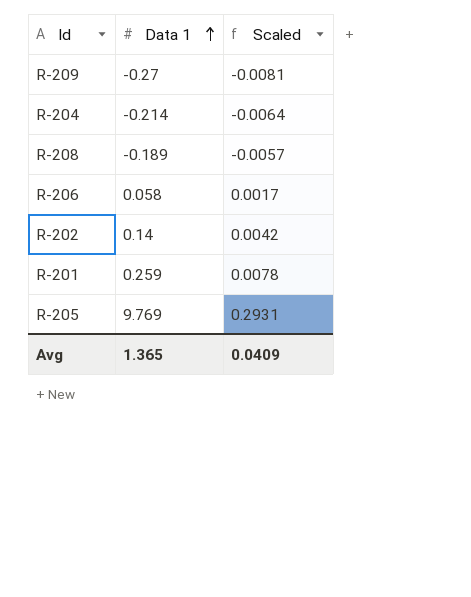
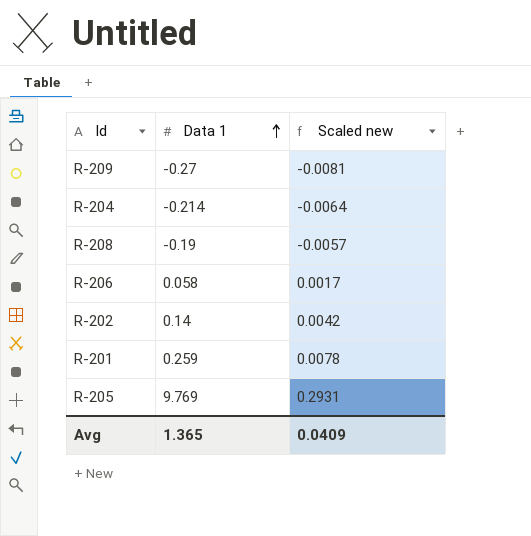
column name: Scaled -> Scaled new
R-208 | Data 1: -0.189 -> -0.19

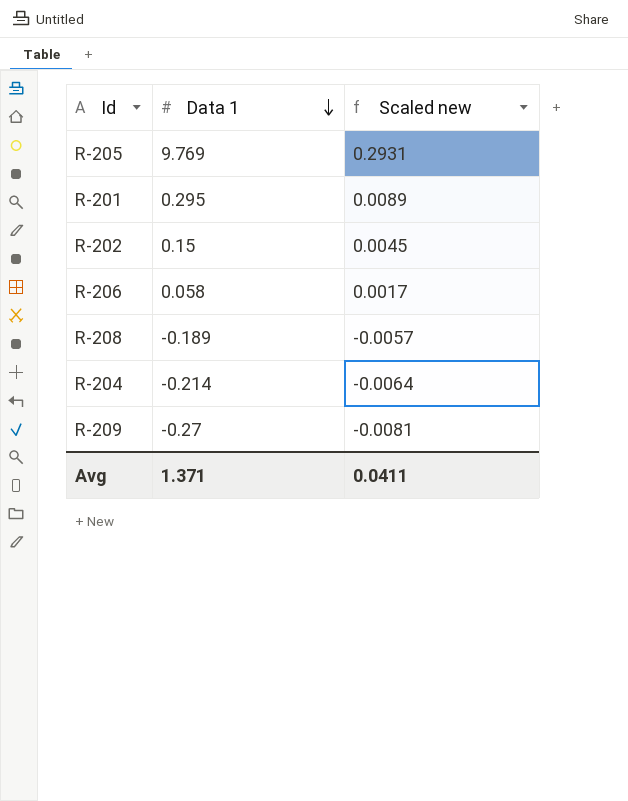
row order: Data 1 ascending -> Data 1 descending
R-201 | Data 1: 0.259 -> 0.295
R-201 | Scaled new: 0.0078 -> 0.0089
R-202 | Data 1: 0.14 -> 0.15
R-202 | Scaled new: 0.0042 -> 0.0045
R-208 | Data 1: -0.19 -> -0.189
Avg | Data 1: 1.365 -> 1.371
Avg | Scaled new: 0.0409 -> 0.0411

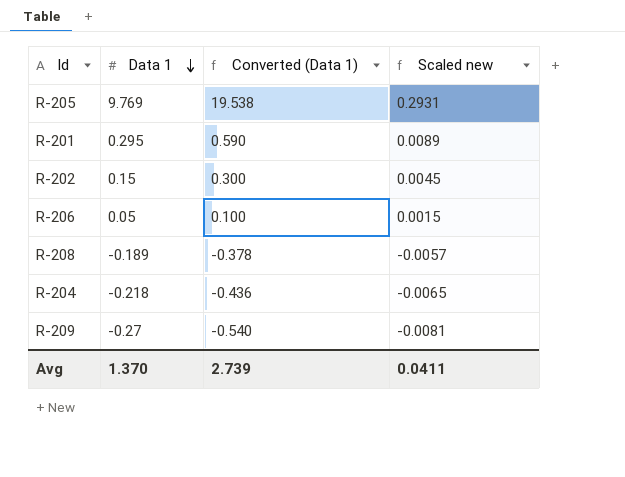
column Converted (Data 1) | formula: none -> [Data 1] * 2
R-206 | Data 1: 0.058 -> 0.05
R-206 | Scaled new: 0.0017 -> 0.0015
R-204 | Data 1: -0.214 -> -0.218
R-204 | Scaled new: -0.0064 -> -0.0065
Avg | Data 1: 1.371 -> 1.370

